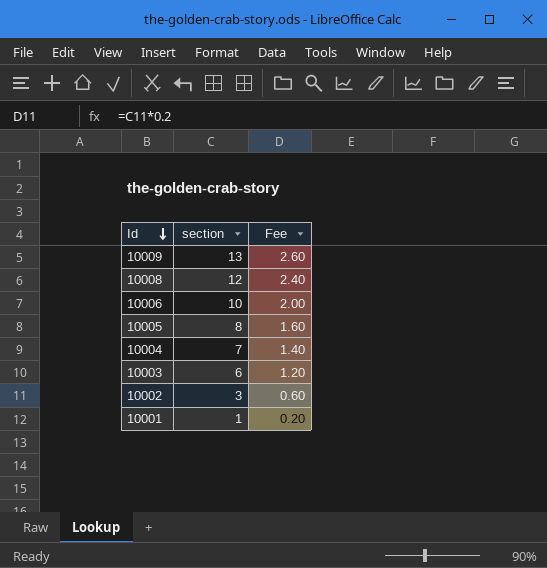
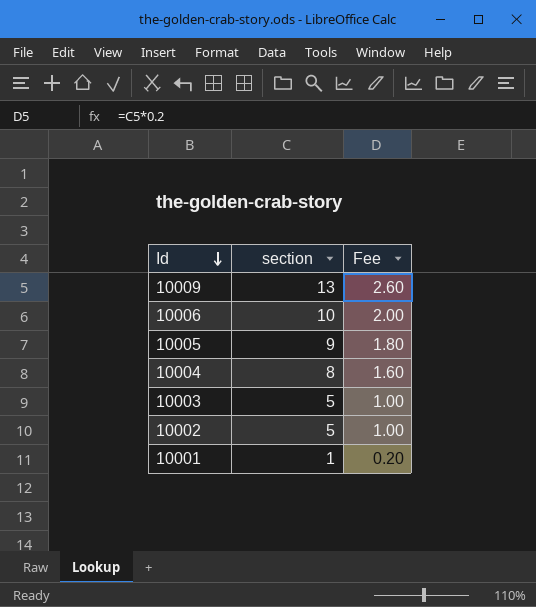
row 10008: 12 | 2.40 -> none
10005 | section: 8 -> 9
10005 | Fee: 1.60 -> 1.80
10004 | section: 7 -> 8
10004 | Fee: 1.40 -> 1.60
10003 | section: 6 -> 5
10003 | Fee: 1.20 -> 1.00
10002 | section: 3 -> 5
10002 | Fee: 0.60 -> 1.00

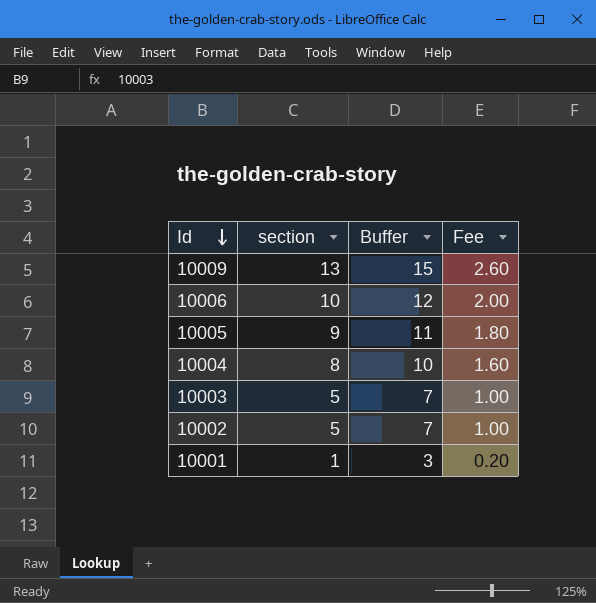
column Buffer | formula: none -> [section] + 2

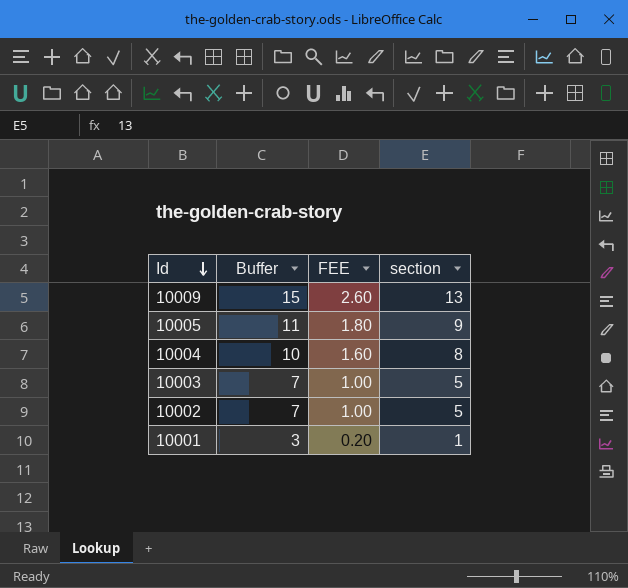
column name: Fee -> FEE
column section | position: 2 -> 4
row 10006: 10 | 12 | 2.00 -> none

